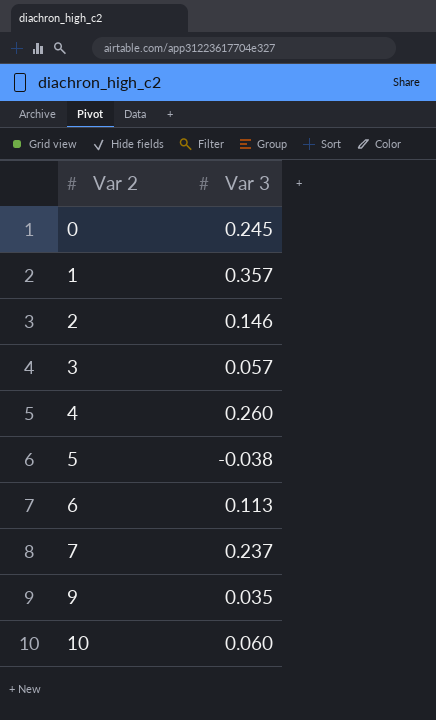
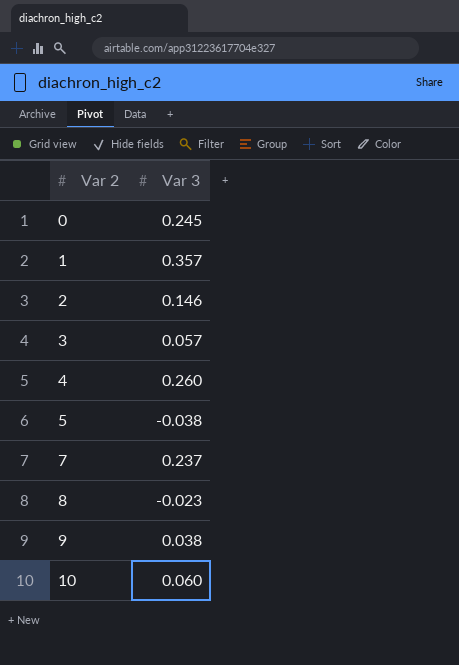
row 6: 0.113 -> none
row 8: none -> -0.023
9 | Var 3: 0.035 -> 0.038

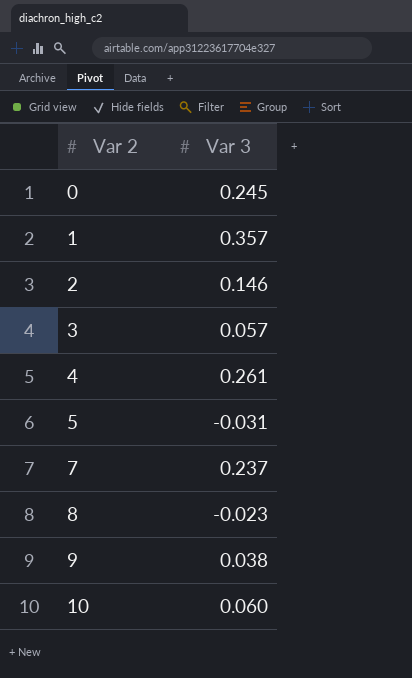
4 | Var 3: 0.260 -> 0.261
5 | Var 3: -0.038 -> -0.031

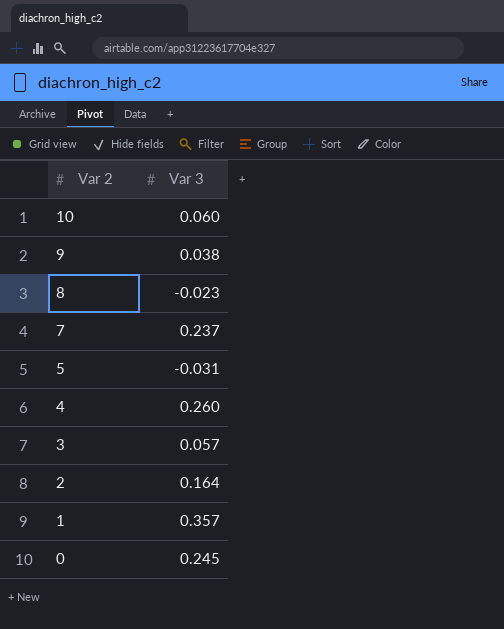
row order: Var 2 ascending -> Var 2 descending
4 | Var 3: 0.261 -> 0.260
2 | Var 3: 0.146 -> 0.164

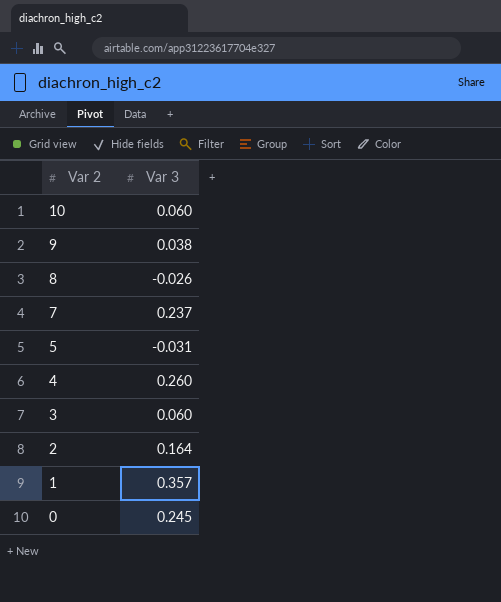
8 | Var 3: -0.023 -> -0.026
3 | Var 3: 0.057 -> 0.060

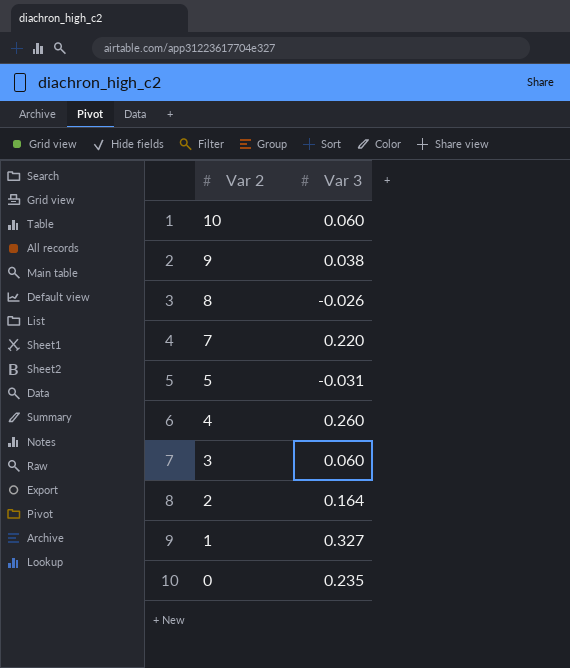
7 | Var 3: 0.237 -> 0.220
1 | Var 3: 0.357 -> 0.327
0 | Var 3: 0.245 -> 0.235

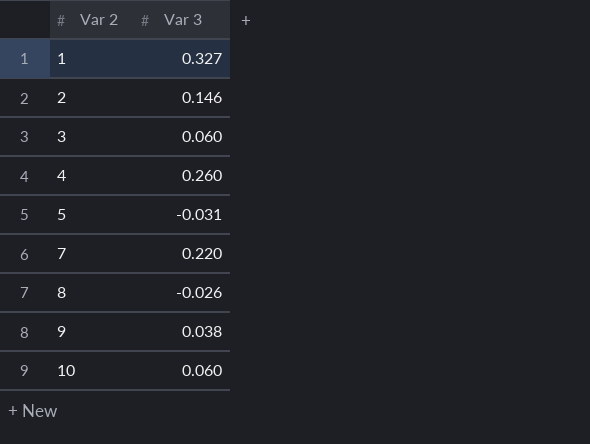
row order: Var 2 descending -> Var 2 ascending
row 0: 0.235 -> none
2 | Var 3: 0.164 -> 0.146

